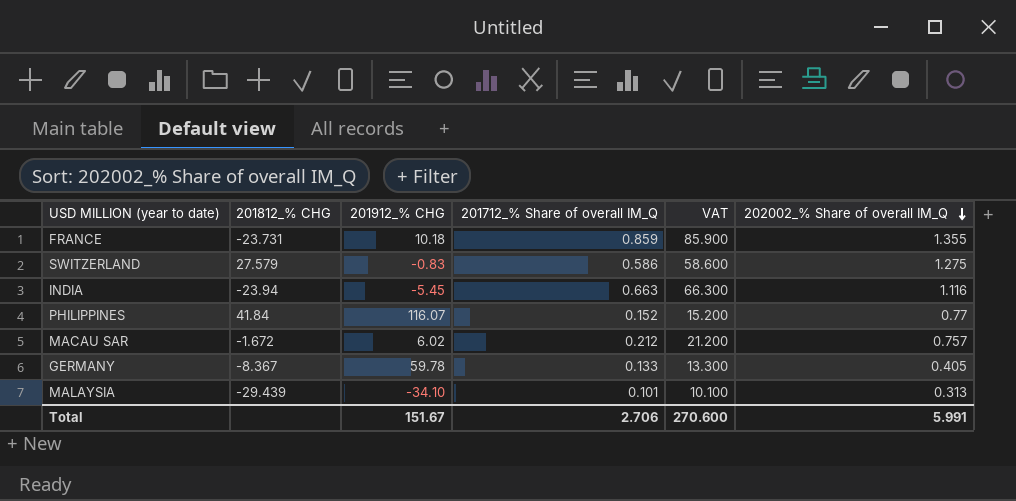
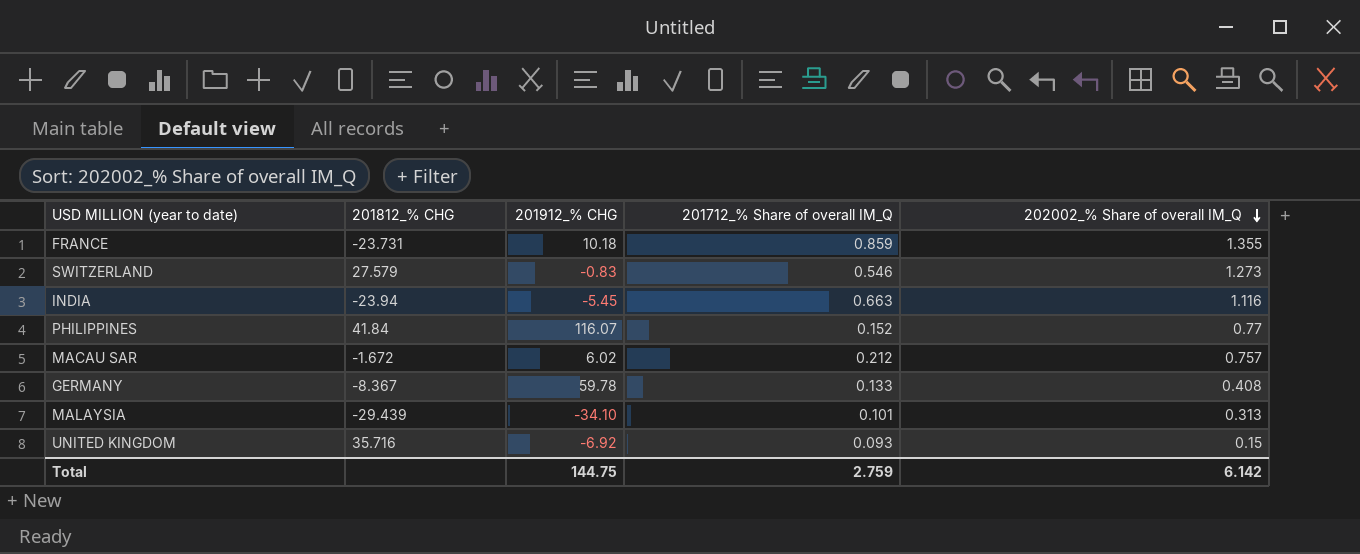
column VAT | formula: [201712_% Share of overall IM_Q] * 100 -> none
SWITZERLAND | 201712_% Share of overall IM_Q: 0.586 -> 0.546
SWITZERLAND | 202002_% Share of overall IM_Q: 1.275 -> 1.273
GERMANY | 202002_% Share of overall IM_Q: 0.405 -> 0.408
row UNITED KINGDOM: none -> 35.716 | -6.92 | 0.093 | 0.15
Total | 201912_% CHG: 151.67 -> 144.75
Total | 201712_% Share of overall IM_Q: 2.706 -> 2.759
Total | 202002_% Share of overall IM_Q: 5.991 -> 6.142

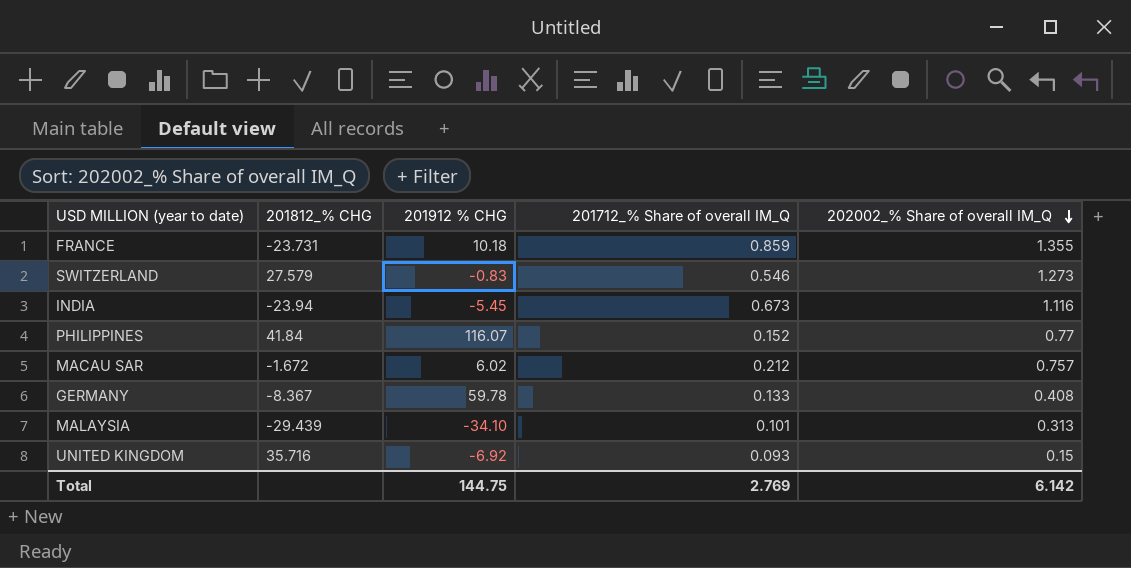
column name: 201912_% CHG -> 201912 % CHG
INDIA | 201712_% Share of overall IM_Q: 0.663 -> 0.673
Total | 201712_% Share of overall IM_Q: 2.759 -> 2.769

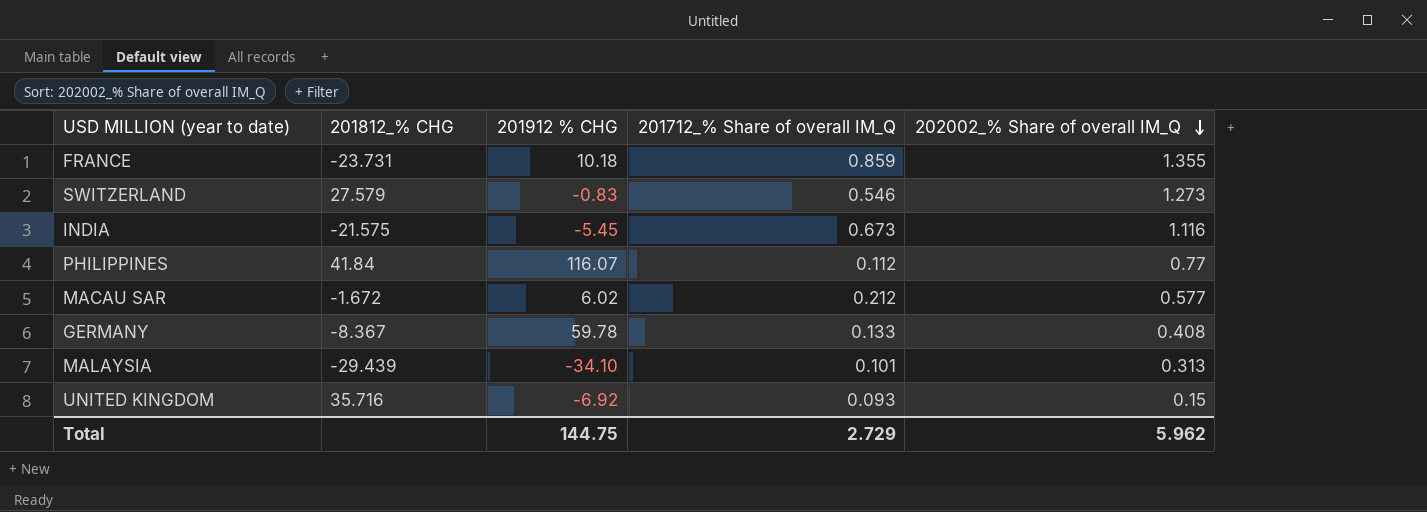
INDIA | 201812_% CHG: -23.94 -> -21.575
PHILIPPINES | 201712_% Share of overall IM_Q: 0.152 -> 0.112
MACAU SAR | 202002_% Share of overall IM_Q: 0.757 -> 0.577
Total | 201712_% Share of overall IM_Q: 2.769 -> 2.729
Total | 202002_% Share of overall IM_Q: 6.142 -> 5.962

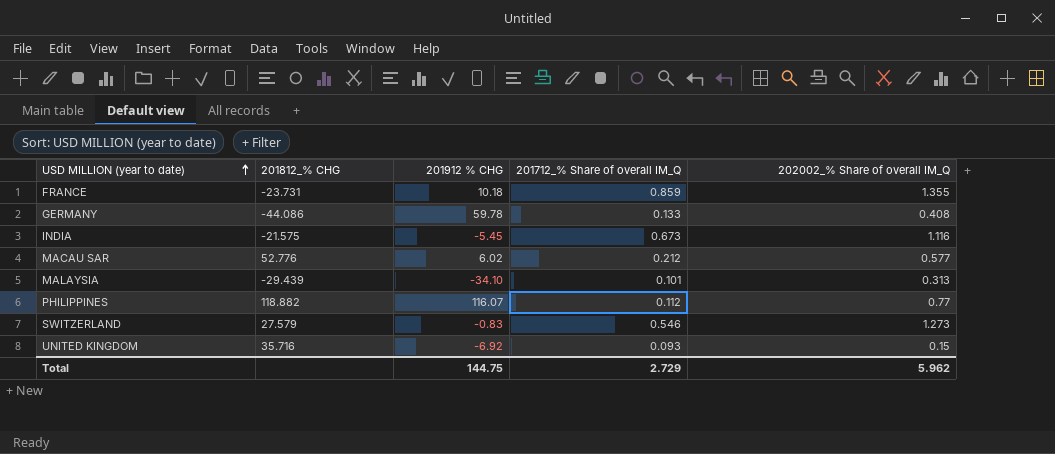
row order: 202002_% Share of overall IM_Q descending -> USD MILLION (year to date) ascending
GERMANY | 201812_% CHG: -8.367 -> -44.086
MACAU SAR | 201812_% CHG: -1.672 -> 52.776
PHILIPPINES | 201812_% CHG: 41.84 -> 118.882

